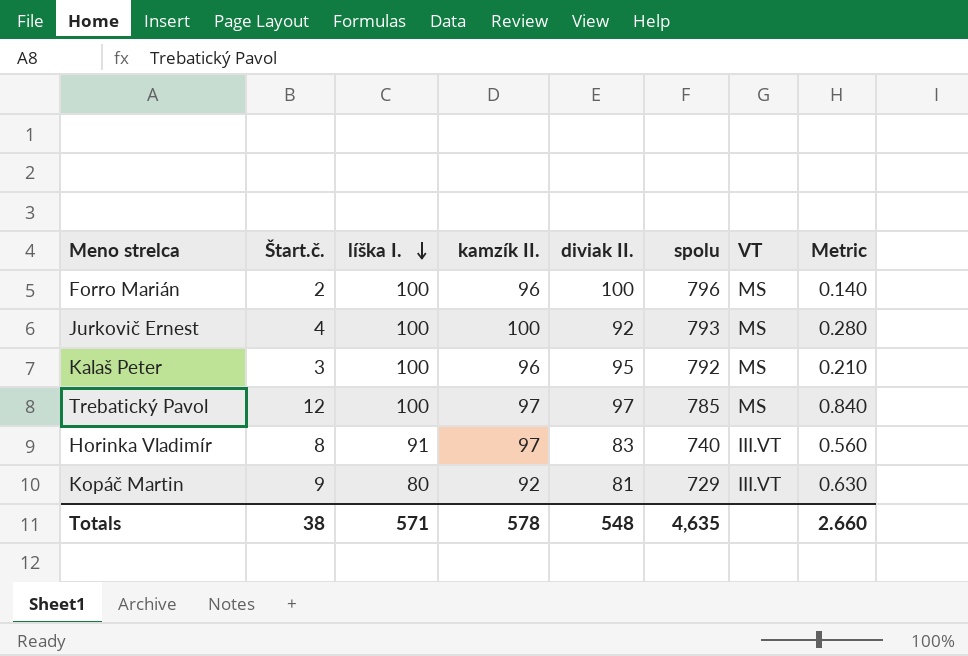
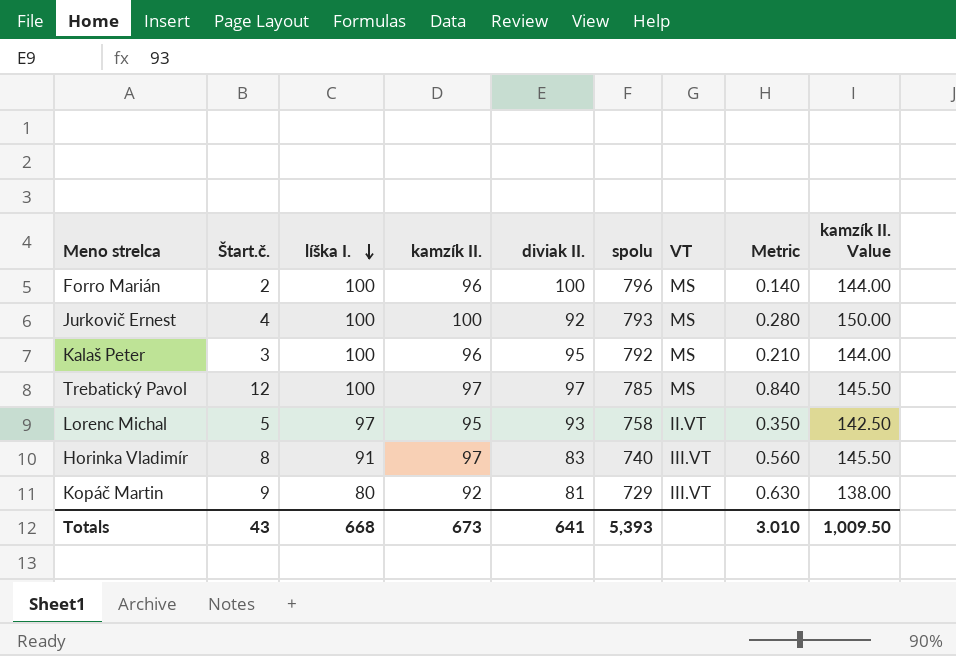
column kamzík II. Value | formula: none -> [kamzík II.] * 1.5
row Lorenc Michal: none -> 5 | 97 | 95 | 93 | 758 | II.VT | 0.350 | 142.50
Totals | Štart.č.: 38 -> 43
Totals | líška I.: 571 -> 668
Totals | kamzík II.: 578 -> 673
Totals | diviak II.: 548 -> 641
Totals | spolu: 4,635 -> 5,393
Totals | Metric: 2.660 -> 3.010

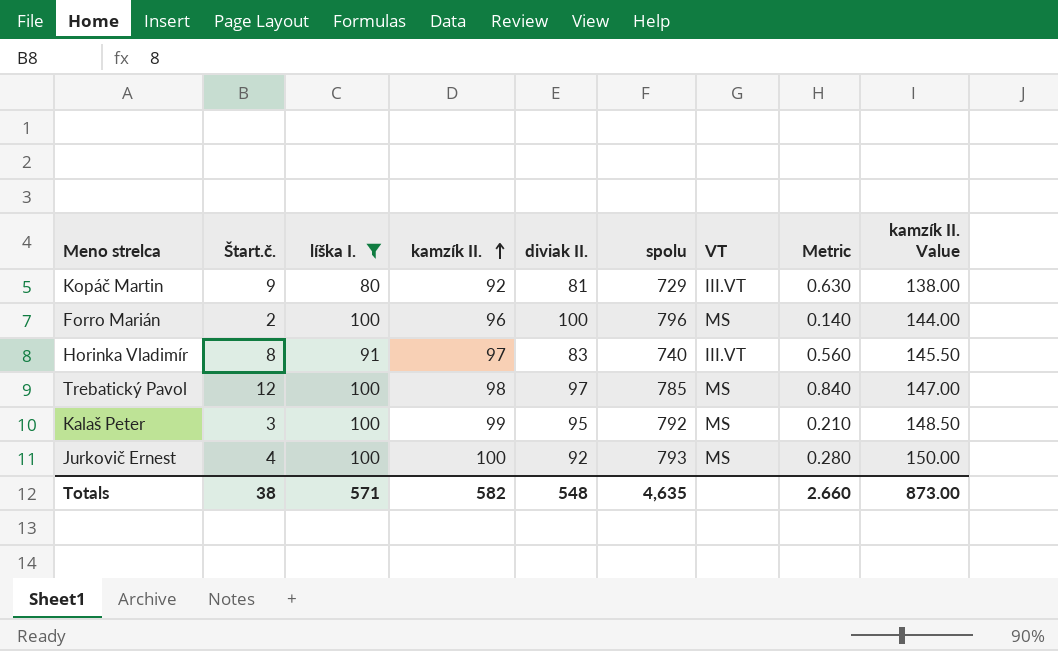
filter: none -> líška I. != 97
row order: líška I. descending -> kamzík II. ascending
Trebatický Pavol | kamzík II.: 97 -> 98
Trebatický Pavol | kamzík II. Value: 145.50 -> 147.00
Kalaš Peter | kamzík II.: 96 -> 99
Kalaš Peter | kamzík II. Value: 144.00 -> 148.50
Totals | Štart.č.: 43 -> 38
Totals | líška I.: 668 -> 571
Totals | kamzík II.: 673 -> 582
Totals | diviak II.: 641 -> 548
Totals | spolu: 5,393 -> 4,635
Totals | Metric: 3.010 -> 2.660
Totals | kamzík II. Value: 1,009.50 -> 873.00

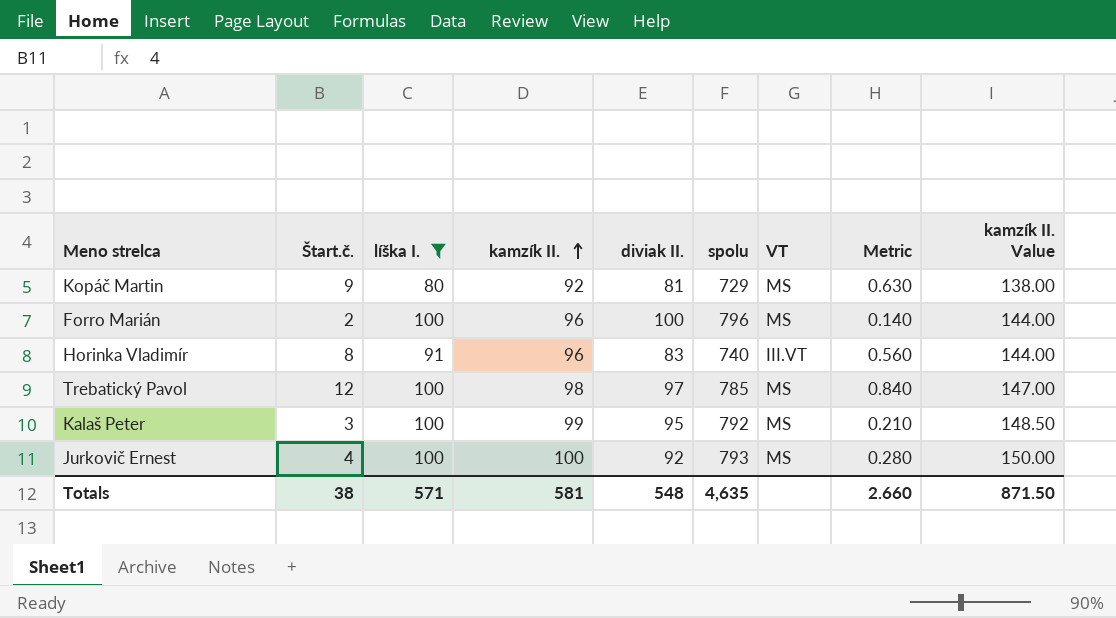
Kopáč Martin | VT: III.VT -> MS
Horinka Vladimír | kamzík II.: 97 -> 96
Horinka Vladimír | kamzík II. Value: 145.50 -> 144.00
Totals | kamzík II.: 582 -> 581
Totals | kamzík II. Value: 873.00 -> 871.50

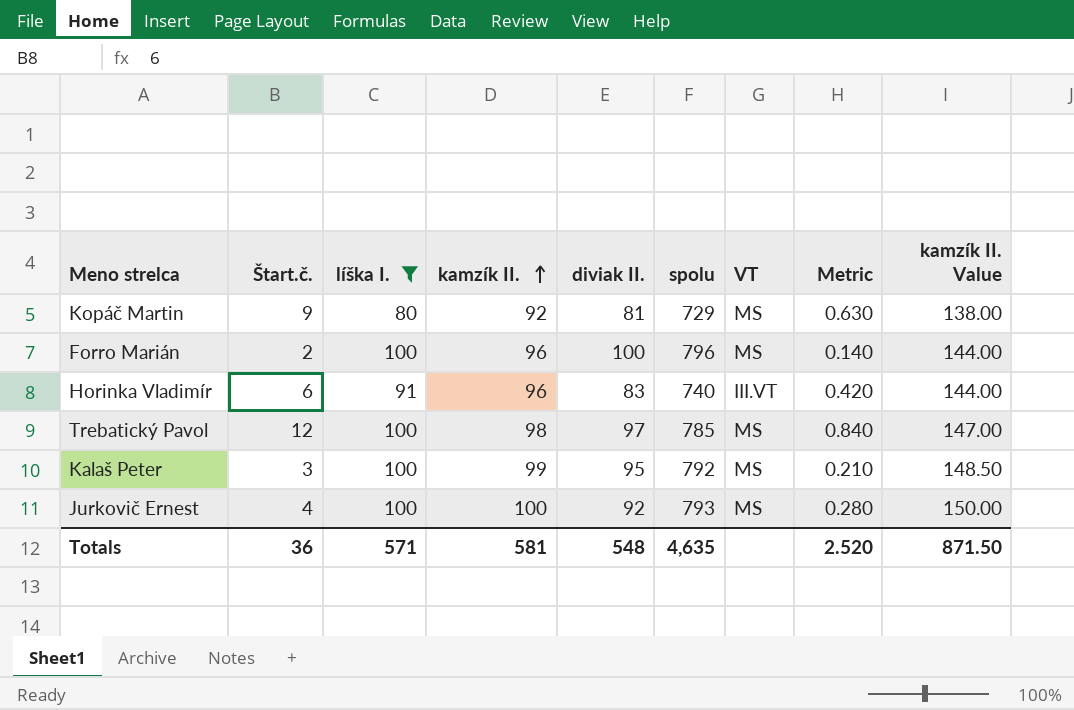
Horinka Vladimír | Štart.č.: 8 -> 6
Horinka Vladimír | Metric: 0.560 -> 0.420
Totals | Štart.č.: 38 -> 36
Totals | Metric: 2.660 -> 2.520

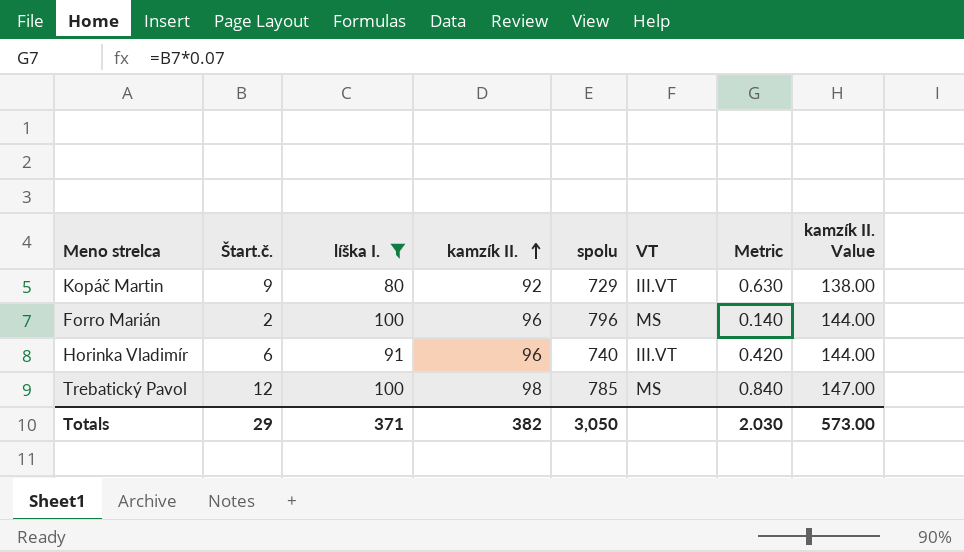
column diviak II. | position: 5 -> none
row Kalaš Peter: 3 | 100 | 99 | 95 | 792 | MS | 0.210 | 148.50 -> none
row Jurkovič Ernest: 4 | 100 | 100 | 92 | 793 | MS | 0.280 | 150.00 -> none
Kopáč Martin | VT: MS -> III.VT
Totals | Štart.č.: 36 -> 29
Totals | líška I.: 571 -> 371
Totals | kamzík II.: 581 -> 382
Totals | spolu: 4,635 -> 3,050
Totals | Metric: 2.520 -> 2.030
Totals | kamzík II. Value: 871.50 -> 573.00

